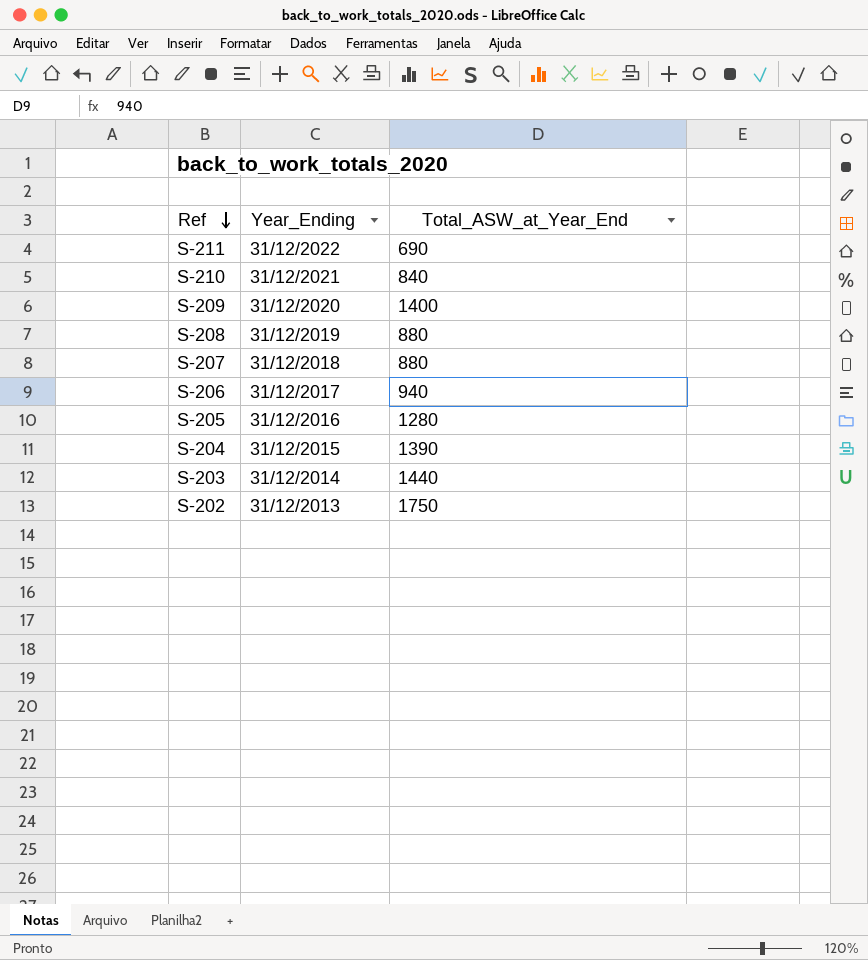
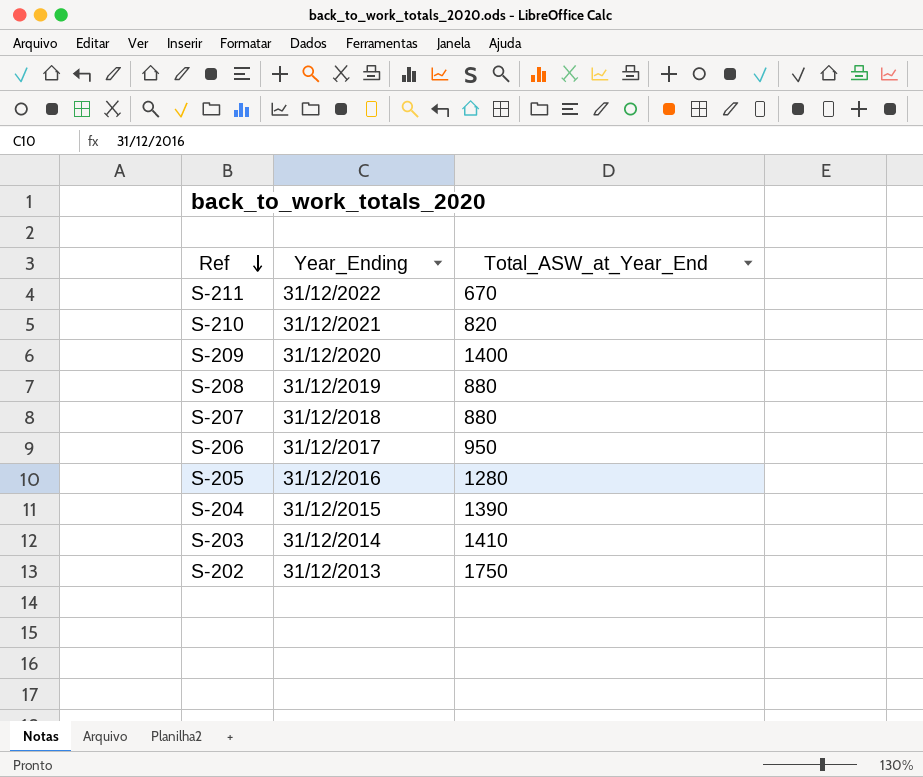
S-211 | Total_ASW_at_Year_End: 690 -> 670
S-210 | Total_ASW_at_Year_End: 840 -> 820
S-206 | Total_ASW_at_Year_End: 940 -> 950
S-203 | Total_ASW_at_Year_End: 1440 -> 1410

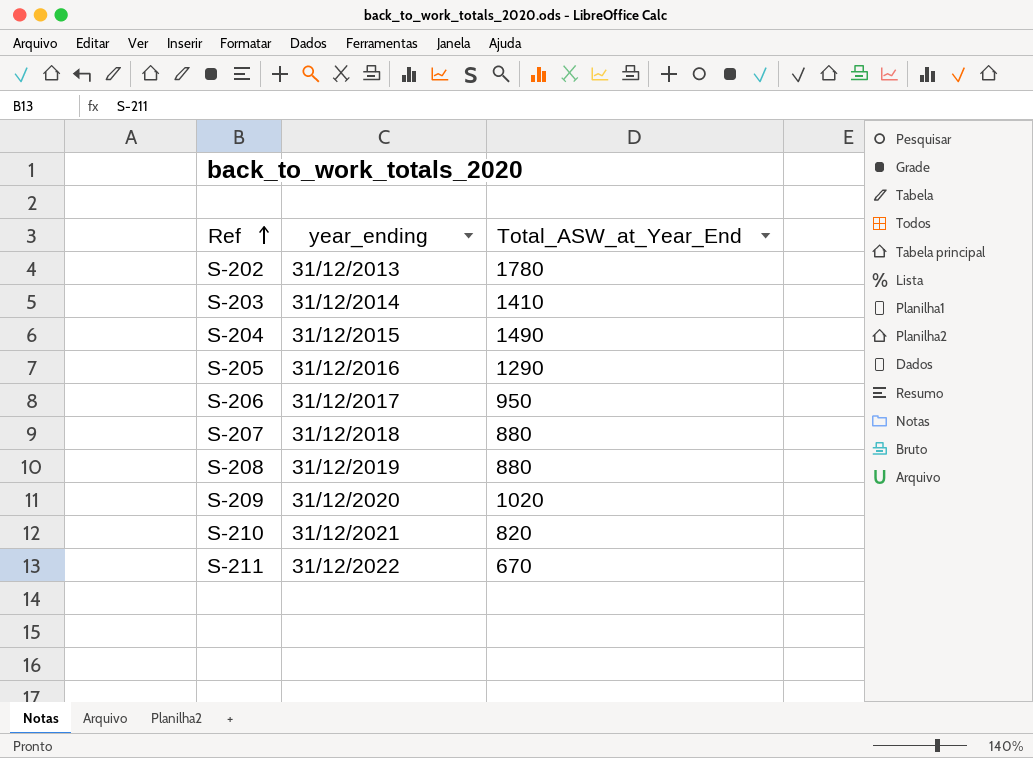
row order: Ref descending -> Ref ascending
column name: Year_Ending -> year_ending
S-202 | Total_ASW_at_Year_End: 1750 -> 1780
S-204 | Total_ASW_at_Year_End: 1390 -> 1490
S-205 | Total_ASW_at_Year_End: 1280 -> 1290
S-209 | Total_ASW_at_Year_End: 1400 -> 1020

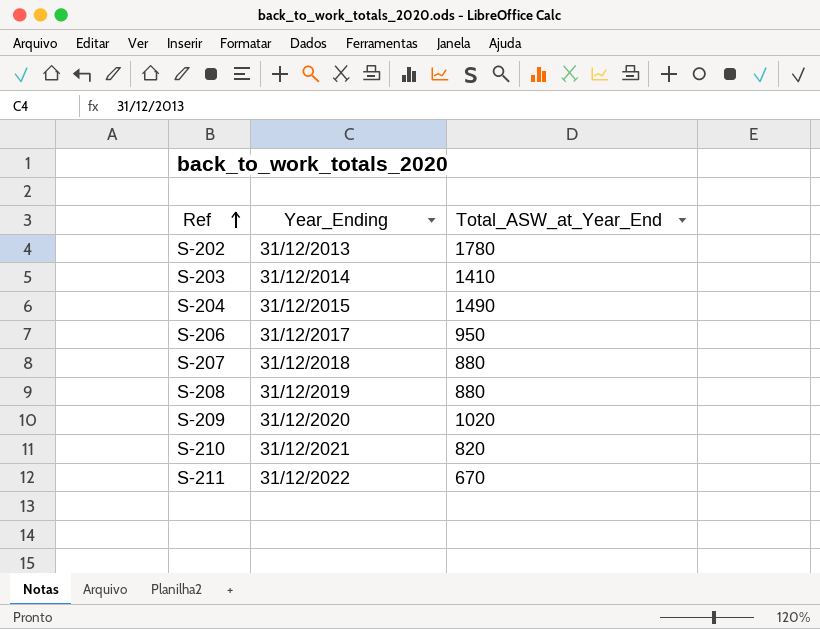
column name: year_ending -> Year_Ending
row S-205: 31/12/2016 | 1290 -> none

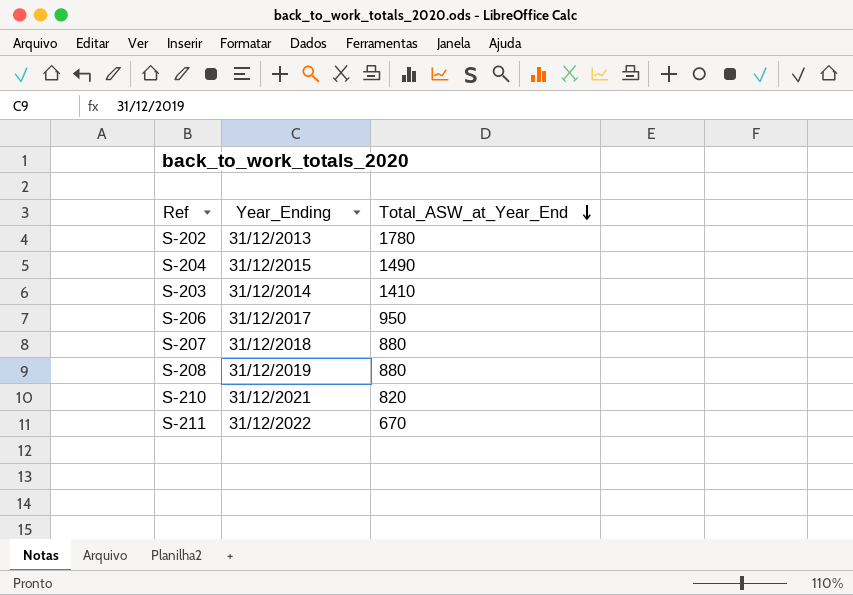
row order: Ref ascending -> Total_ASW_at_Year_End descending
row S-209: 31/12/2020 | 1020 -> none

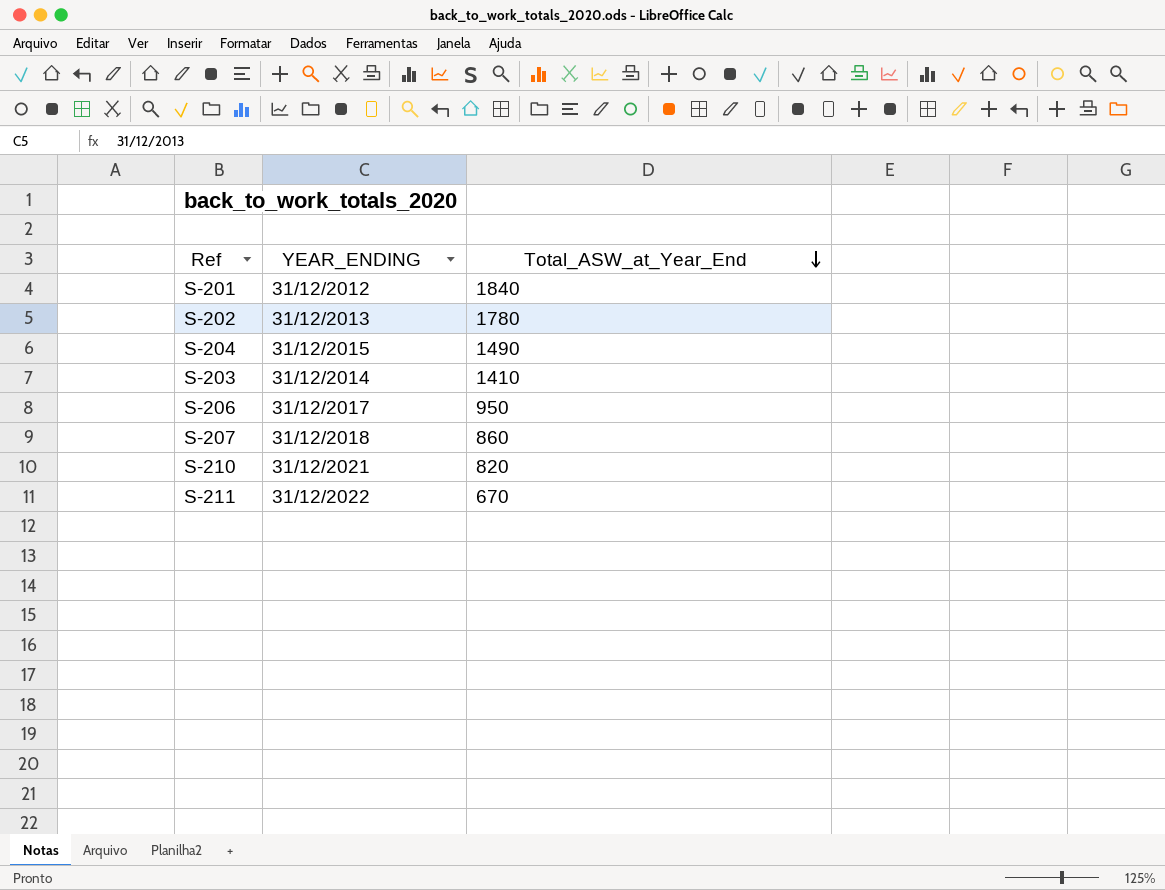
column name: Year_Ending -> YEAR_ENDING
row S-208: 31/12/2019 | 880 -> none
row S-201: none -> 31/12/2012 | 1840
S-207 | Total_ASW_at_Year_End: 880 -> 860

